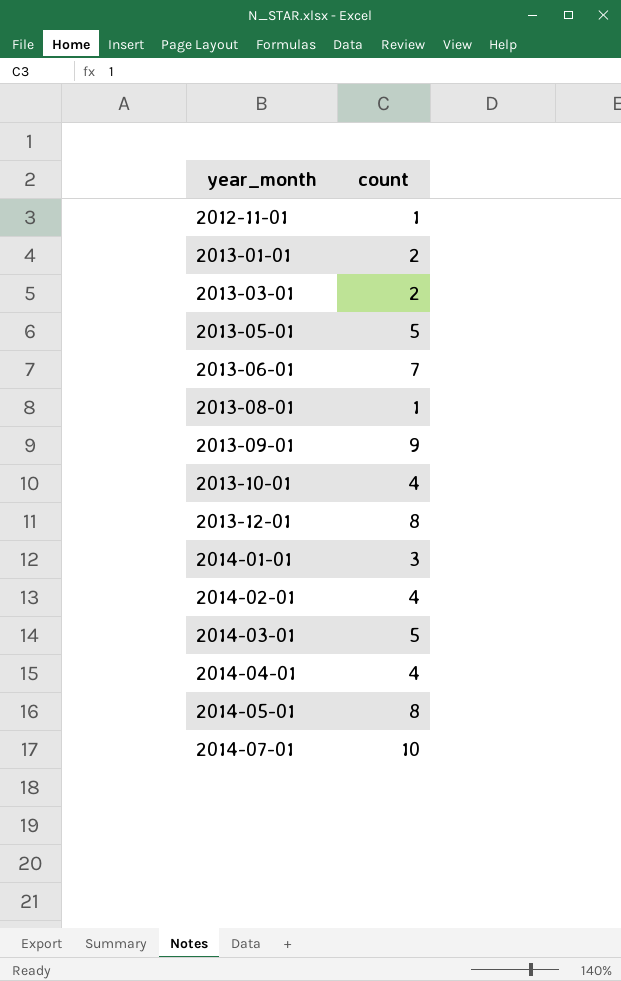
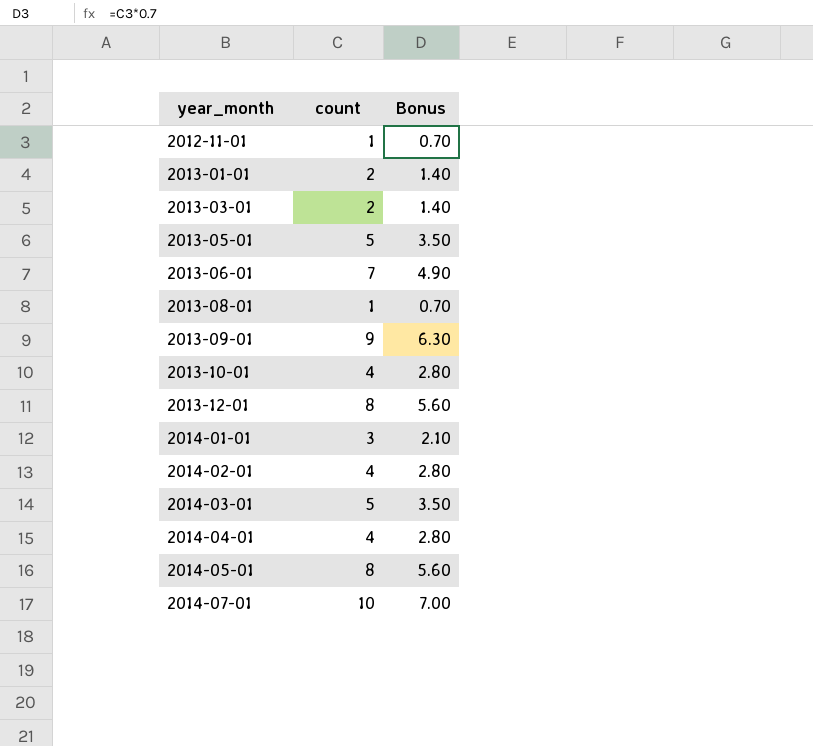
column Bonus | formula: none -> [count] * 0.7

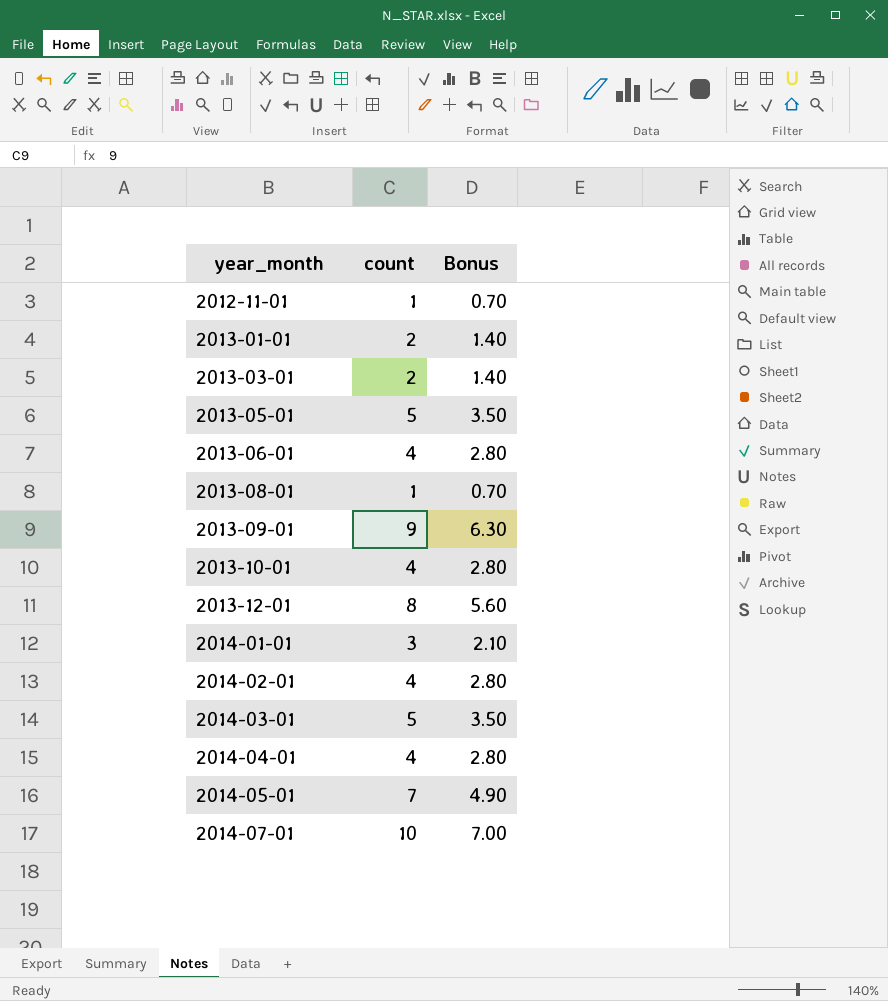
2013-06-01 | count: 7 -> 4
2013-06-01 | Bonus: 4.90 -> 2.80
2014-05-01 | count: 8 -> 7
2014-05-01 | Bonus: 5.60 -> 4.90

